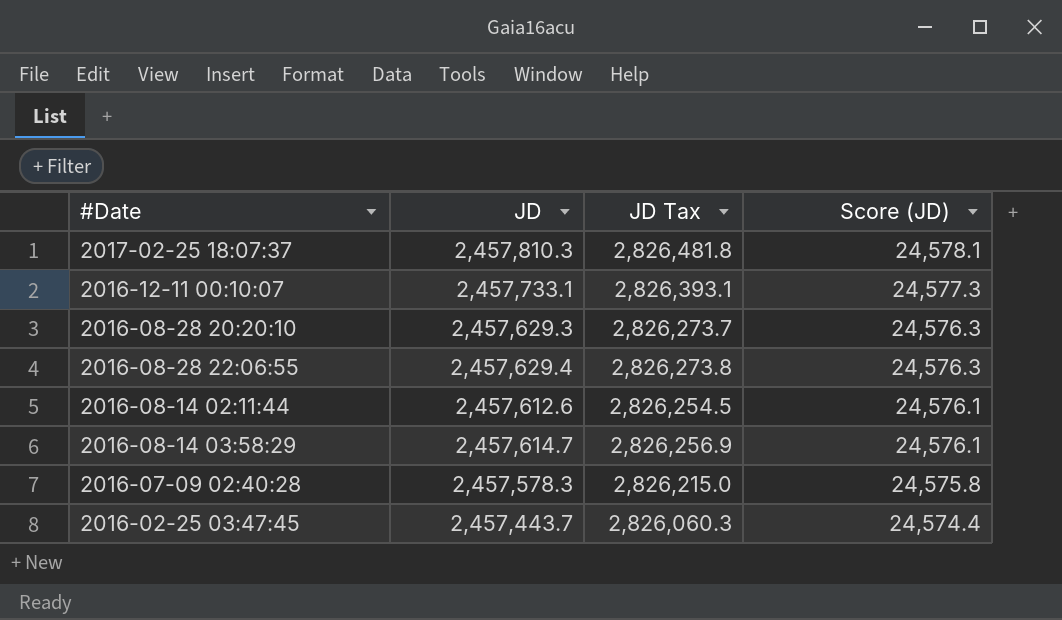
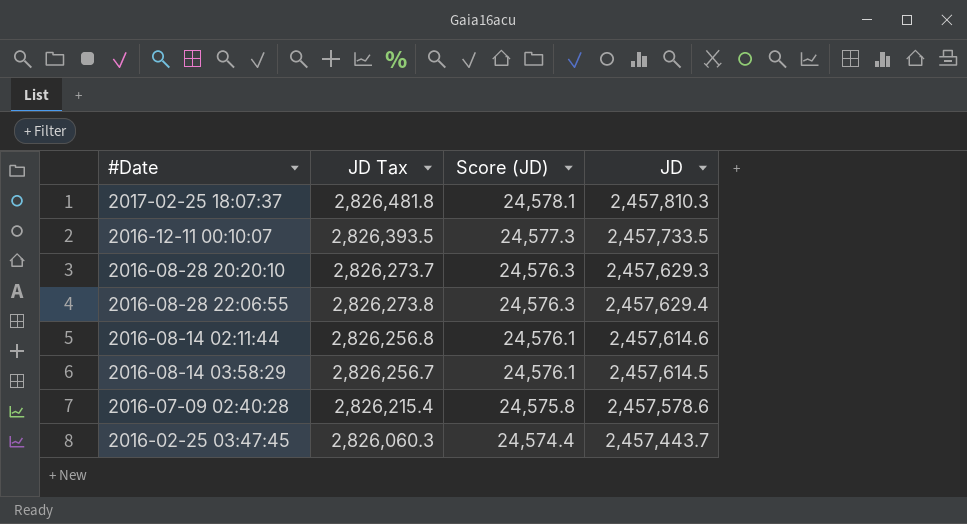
column JD | position: 2 -> 4
2016-12-11 00:10:07 | JD Tax: 2,826,393.1 -> 2,826,393.5
2016-12-11 00:10:07 | JD: 2,457,733.1 -> 2,457,733.5
2016-08-14 02:11:44 | JD Tax: 2,826,254.5 -> 2,826,256.8
2016-08-14 02:11:44 | JD: 2,457,612.6 -> 2,457,614.6
2016-08-14 03:58:29 | JD Tax: 2,826,256.9 -> 2,826,256.7
2016-08-14 03:58:29 | JD: 2,457,614.7 -> 2,457,614.5
2016-07-09 02:40:28 | JD Tax: 2,826,215.0 -> 2,826,215.4
2016-07-09 02:40:28 | JD: 2,457,578.3 -> 2,457,578.6

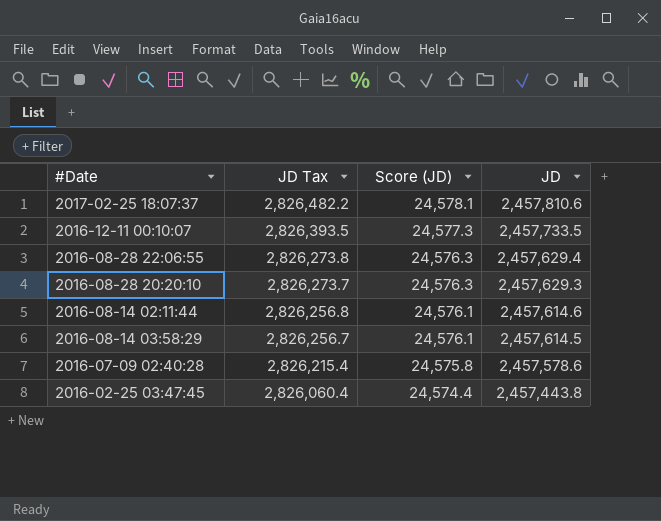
row order: Score (JD) descending -> JD Tax descending
2017-02-25 18:07:37 | JD Tax: 2,826,481.8 -> 2,826,482.2
2017-02-25 18:07:37 | JD: 2,457,810.3 -> 2,457,810.6
2016-02-25 03:47:45 | JD Tax: 2,826,060.3 -> 2,826,060.4
2016-02-25 03:47:45 | JD: 2,457,443.7 -> 2,457,443.8

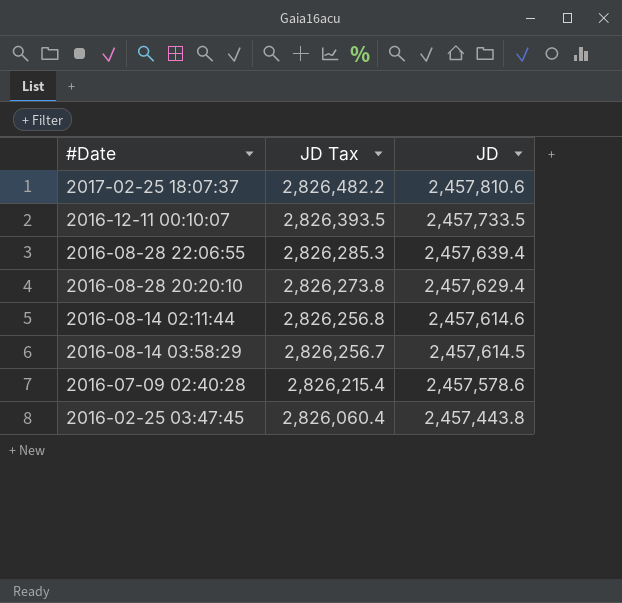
column Score (JD) | formula: [JD] * 0.01 -> none
2016-08-28 22:06:55 | JD Tax: 2,826,273.8 -> 2,826,285.3
2016-08-28 22:06:55 | JD: 2,457,629.4 -> 2,457,639.4
2016-08-28 20:20:10 | JD Tax: 2,826,273.7 -> 2,826,273.8
2016-08-28 20:20:10 | JD: 2,457,629.3 -> 2,457,629.4

